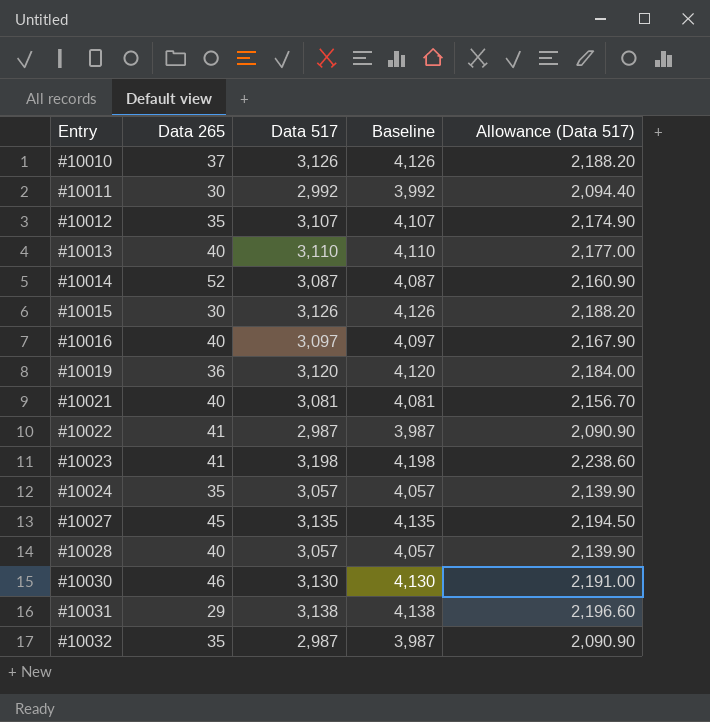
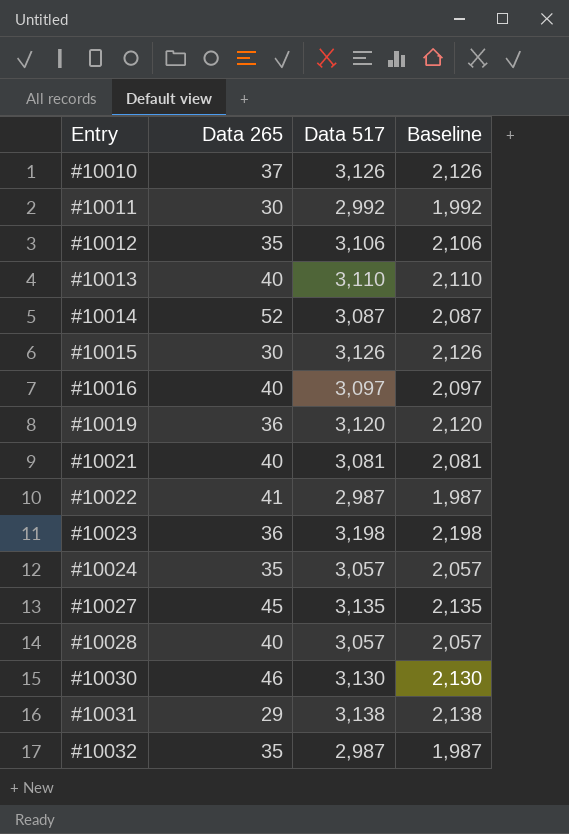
column Allowance (Data 517) | formula: [Data 517] * 0.7 -> none
column Baseline | formula: [Data 517] + 1000 -> [Data 517] - 1000
#10012 | Data 517: 3,107 -> 3,106
#10023 | Data 265: 41 -> 36

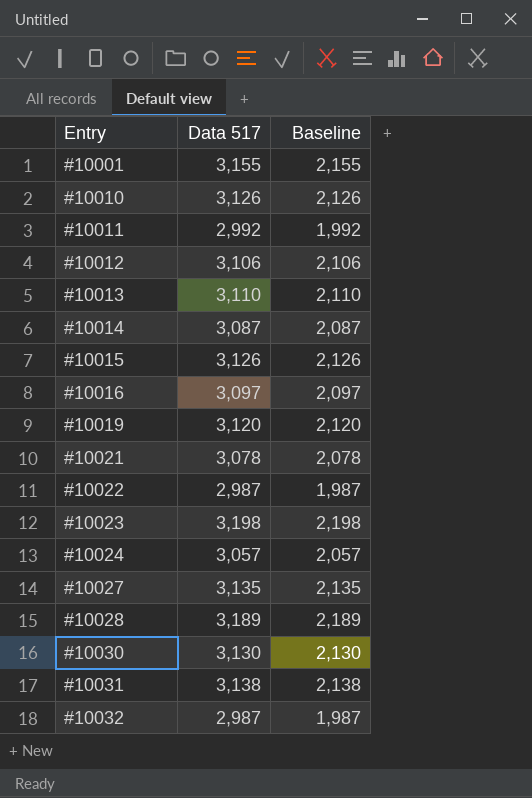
column Data 265 | position: 2 -> none
row #10001: none -> 3,155 | 2,155
#10021 | Data 517: 3,081 -> 3,078
#10021 | Baseline: 2,081 -> 2,078
#10028 | Data 517: 3,057 -> 3,189
#10028 | Baseline: 2,057 -> 2,189

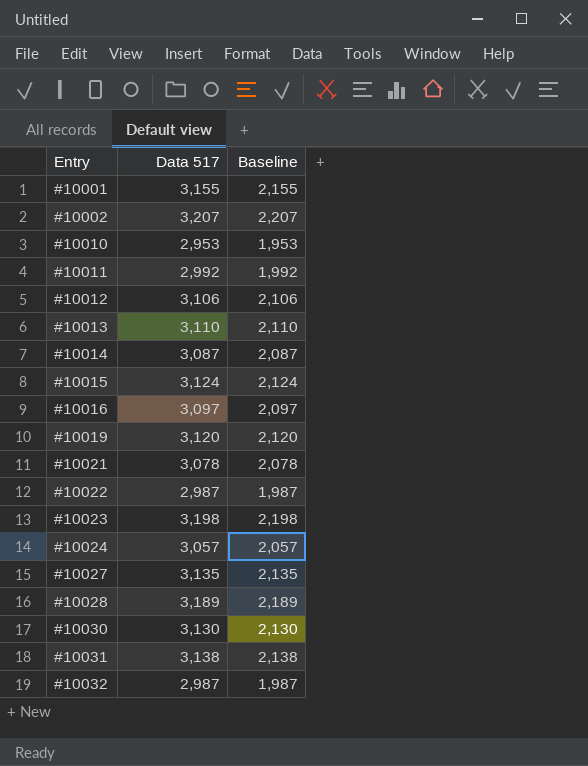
row #10002: none -> 3,207 | 2,207
#10010 | Data 517: 3,126 -> 2,953
#10010 | Baseline: 2,126 -> 1,953
#10015 | Data 517: 3,126 -> 3,124
#10015 | Baseline: 2,126 -> 2,124

